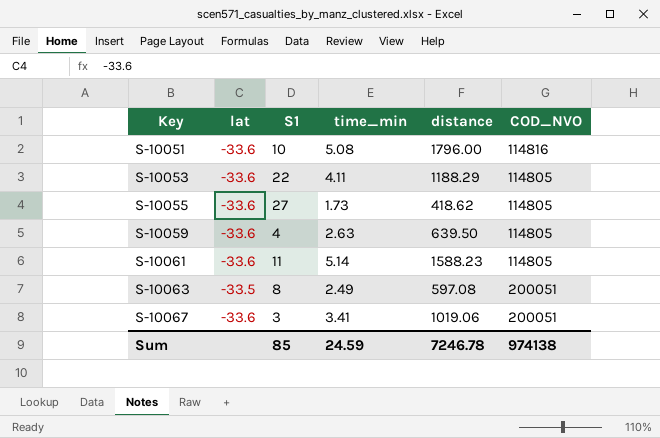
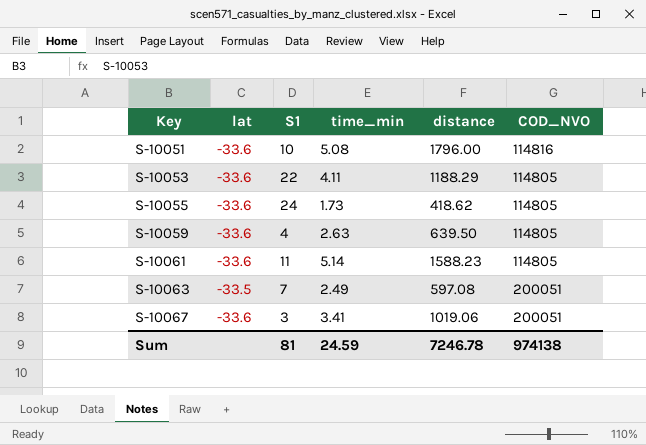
S-10055 | S1: 27 -> 24
S-10063 | S1: 8 -> 7
Sum | S1: 85 -> 81

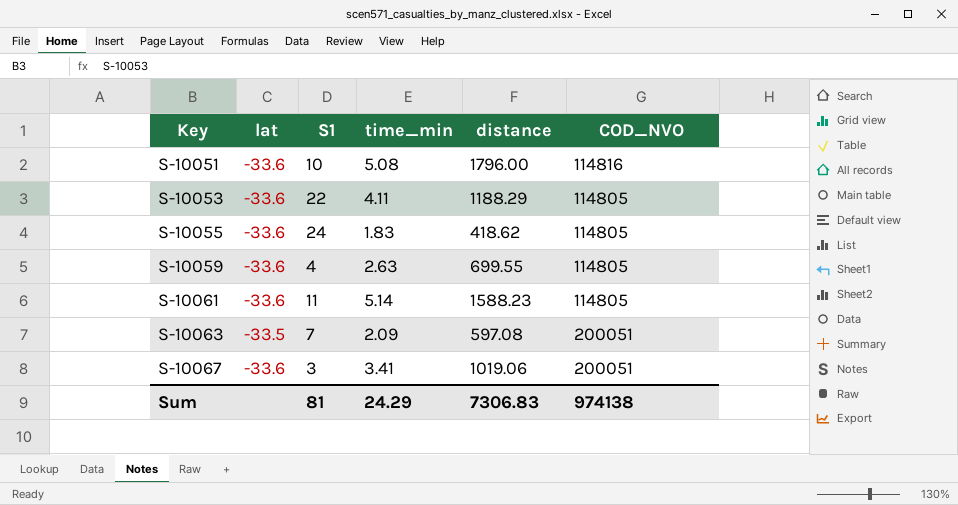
S-10055 | time_min: 1.73 -> 1.83
S-10059 | distance: 639.50 -> 699.55
S-10063 | time_min: 2.49 -> 2.09
Sum | time_min: 24.59 -> 24.29
Sum | distance: 7246.78 -> 7306.83

